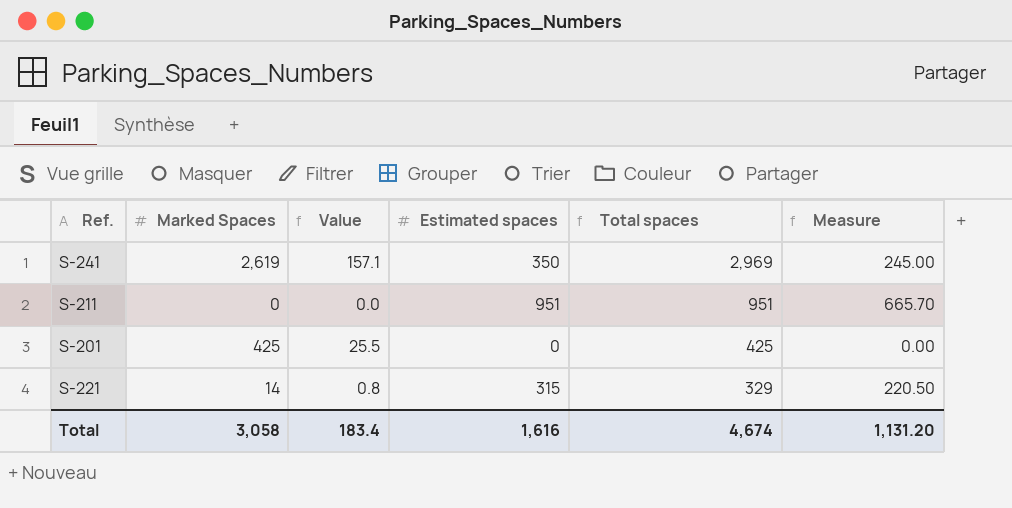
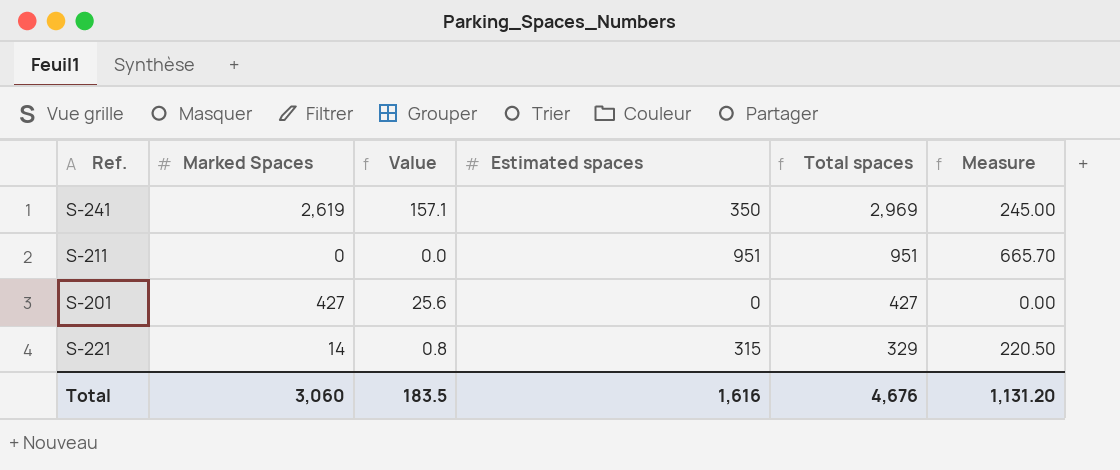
S-201 | Marked Spaces: 425 -> 427
S-201 | Value: 25.5 -> 25.6
S-201 | Total spaces: 425 -> 427
Total | Marked Spaces: 3,058 -> 3,060
Total | Value: 183.4 -> 183.5
Total | Total spaces: 4,674 -> 4,676

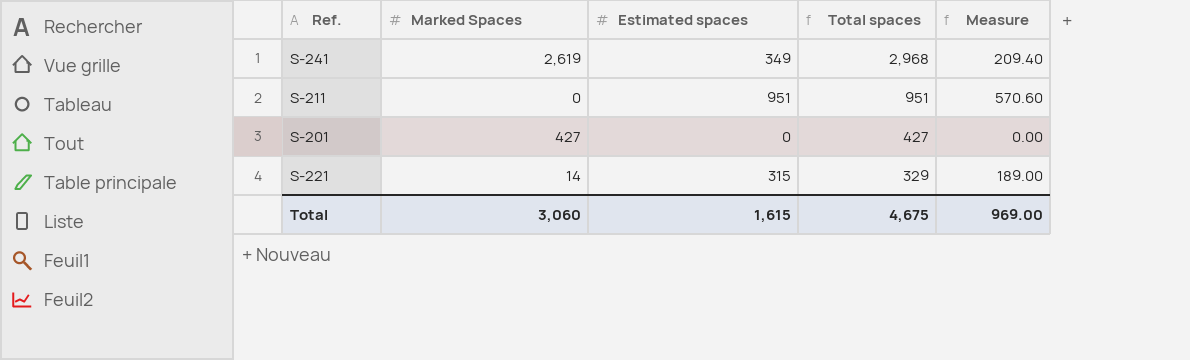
column Value | formula: [Marked Spaces] * 0.06 -> none
column Measure | formula: [Estimated spaces] * 0.7 -> [Estimated spaces] * 0.6
S-241 | Estimated spaces: 350 -> 349
S-241 | Total spaces: 2,969 -> 2,968
Total | Estimated spaces: 1,616 -> 1,615
Total | Total spaces: 4,676 -> 4,675
Total | Measure: 1,131.20 -> 969.00

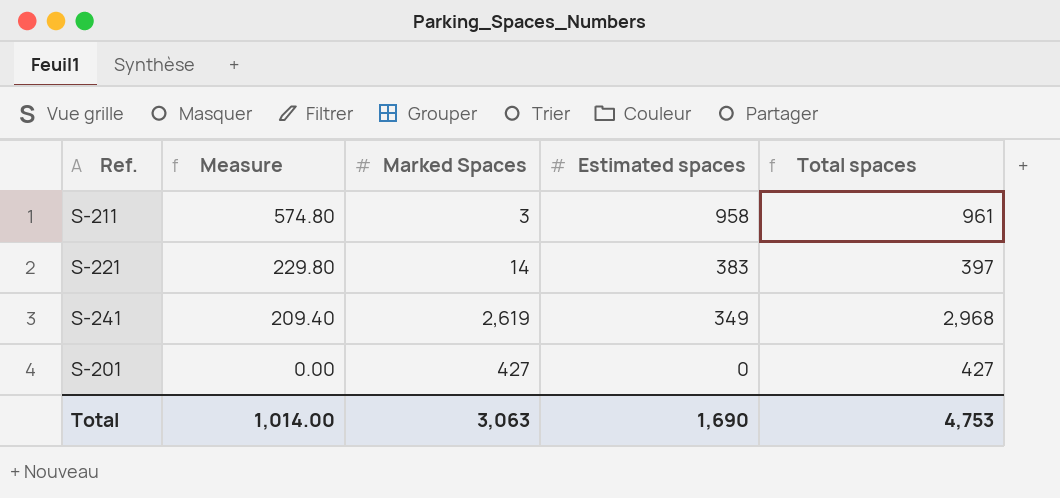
row order: Total spaces descending -> Measure descending
column Measure | position: 5 -> 2
S-211 | Measure: 570.60 -> 574.80
S-211 | Marked Spaces: 0 -> 3
S-211 | Estimated spaces: 951 -> 958
S-211 | Total spaces: 951 -> 961
S-221 | Measure: 189.00 -> 229.80
S-221 | Estimated spaces: 315 -> 383
S-221 | Total spaces: 329 -> 397
Total | Measure: 969.00 -> 1,014.00
Total | Marked Spaces: 3,060 -> 3,063
Total | Estimated spaces: 1,615 -> 1,690
Total | Total spaces: 4,675 -> 4,753

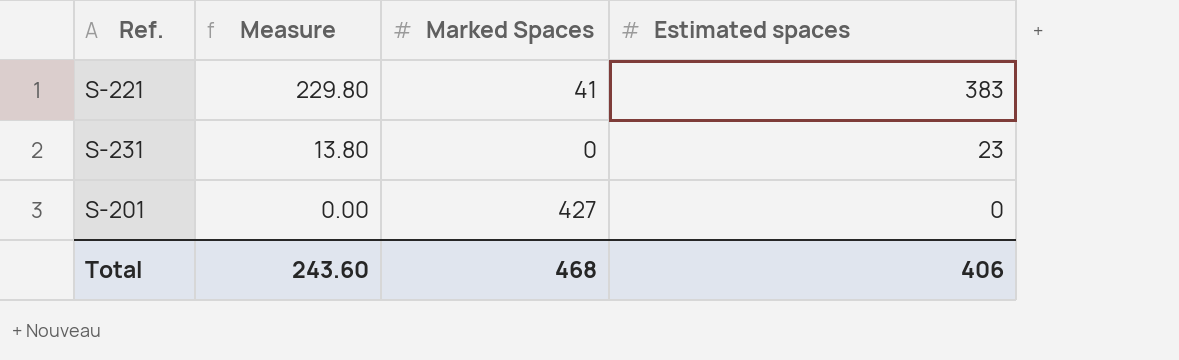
column Total spaces | formula: [Marked Spaces] + [Estimated spaces] -> none
row S-211: 574.80 | 3 | 958 | 961 -> none
row S-241: 209.40 | 2,619 | 349 | 2,968 -> none
S-221 | Marked Spaces: 14 -> 41
row S-231: none -> 13.80 | 0 | 23
Total | Measure: 1,014.00 -> 243.60
Total | Marked Spaces: 3,063 -> 468
Total | Estimated spaces: 1,690 -> 406

